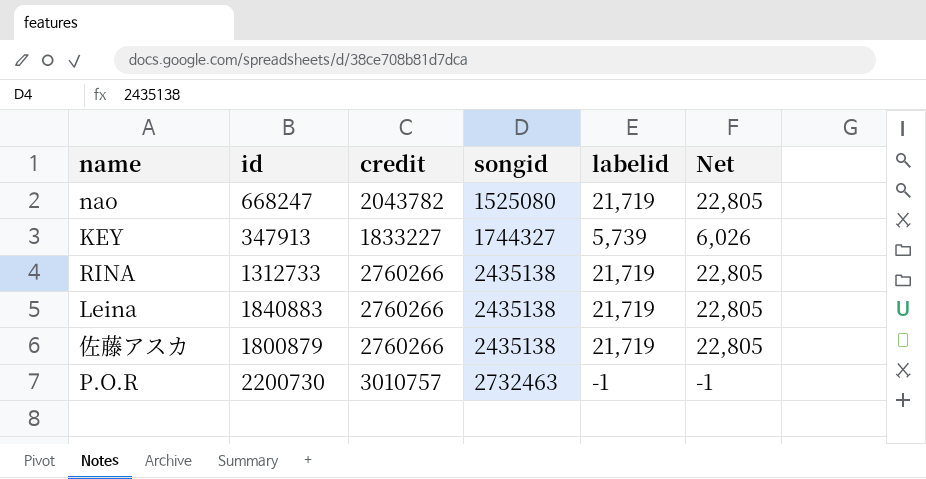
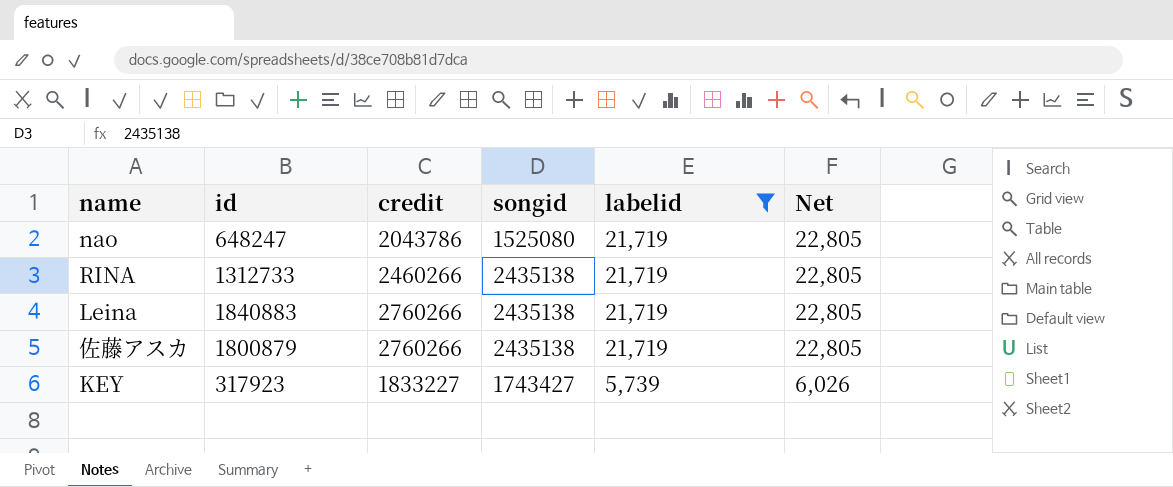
filter: none -> labelid != -1
row order: songid ascending -> labelid descending
nao | id: 668247 -> 648247
nao | credit: 2043782 -> 2043786
RINA | credit: 2760266 -> 2460266
KEY | id: 347913 -> 317923
KEY | songid: 1744327 -> 1743427

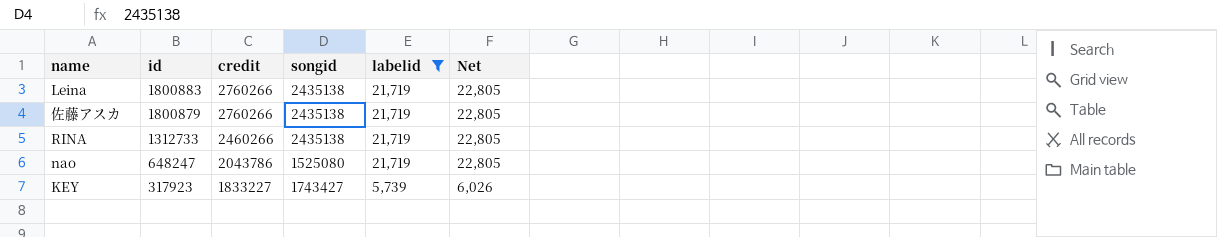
row order: labelid descending -> id descending
Leina | id: 1840883 -> 1800883

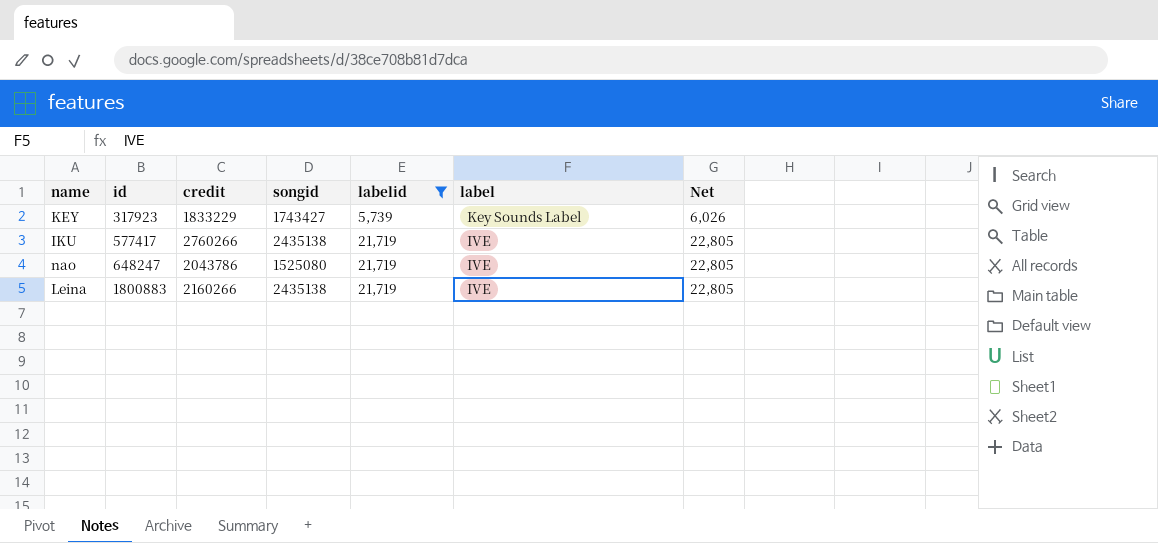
row order: id descending -> id ascending
column label | position: none -> 6
row 佐藤アスカ: 1800879 | 2760266 | 2435138 | 21,719 | 22,805 -> none
row RINA: 1312733 | 2460266 | 2435138 | 21,719 | 22,805 -> none
KEY | credit: 1833227 -> 1833229
row IKU: none -> 577417 | 2760266 | 2435138 | 21,719 | IVE | 22,805
Leina | credit: 2760266 -> 2160266

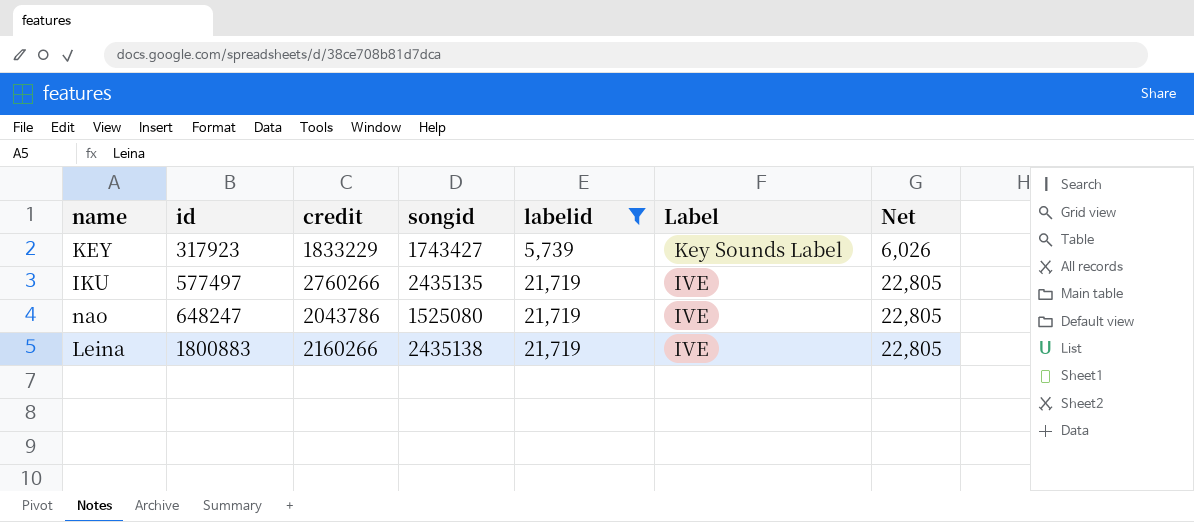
column name: label -> Label
IKU | id: 577417 -> 577497
IKU | songid: 2435138 -> 2435135

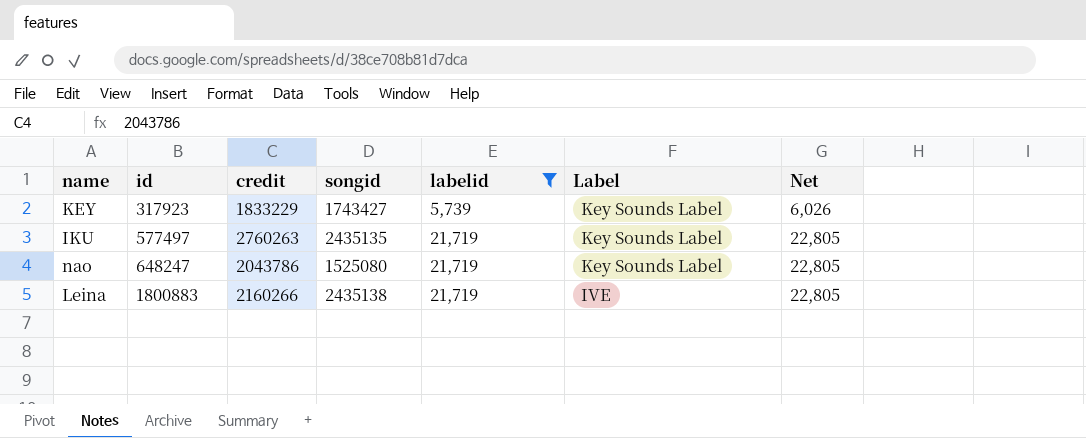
IKU | credit: 2760266 -> 2760263
IKU | Label: IVE -> Key Sounds Label
nao | Label: IVE -> Key Sounds Label

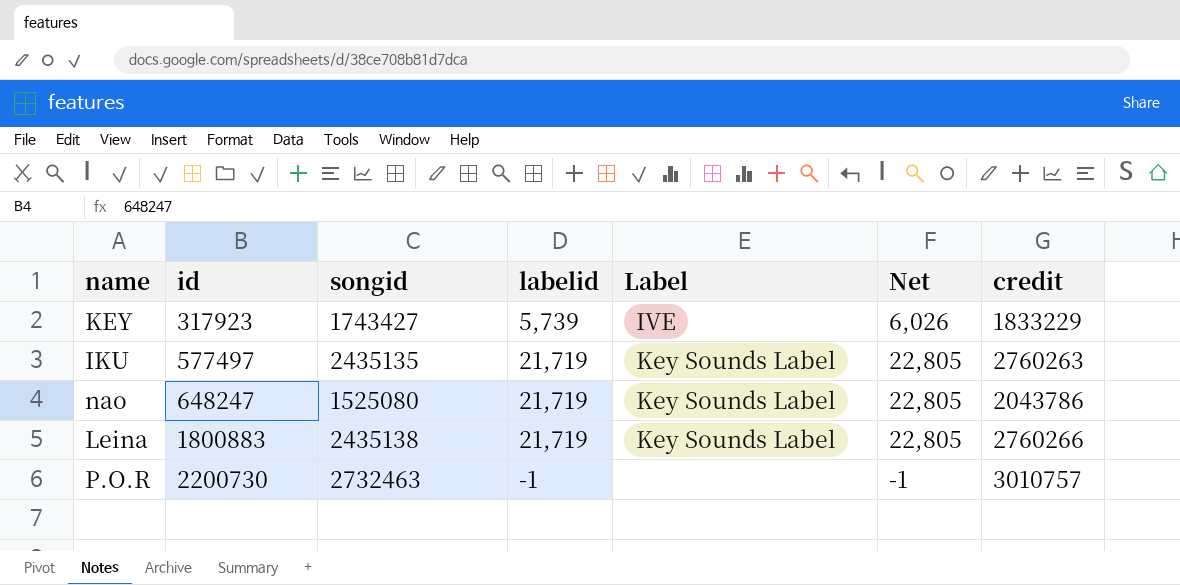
filter: labelid != -1 -> none
column credit | position: 3 -> 7
KEY | Label: Key Sounds Label -> IVE
Leina | Label: IVE -> Key Sounds Label
Leina | credit: 2160266 -> 2760266

